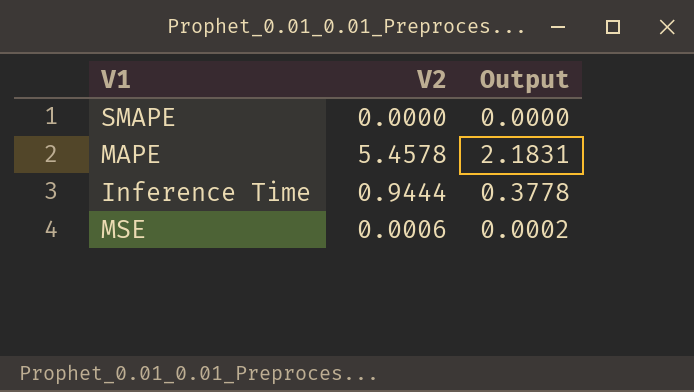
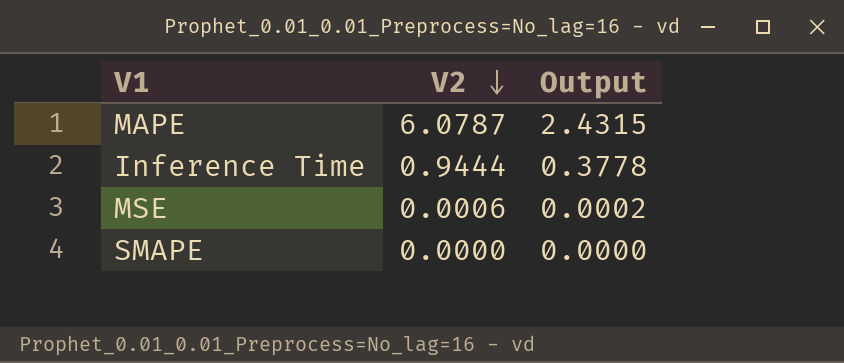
row order: none -> V2 descending
MAPE | V2: 5.4578 -> 6.0787
MAPE | Output: 2.1831 -> 2.4315

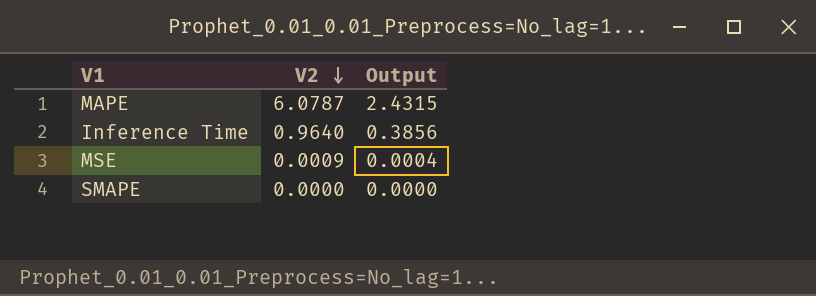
Inference Time | V2: 0.9444 -> 0.9640
Inference Time | Output: 0.3778 -> 0.3856
MSE | V2: 0.0006 -> 0.0009
MSE | Output: 0.0002 -> 0.0004

